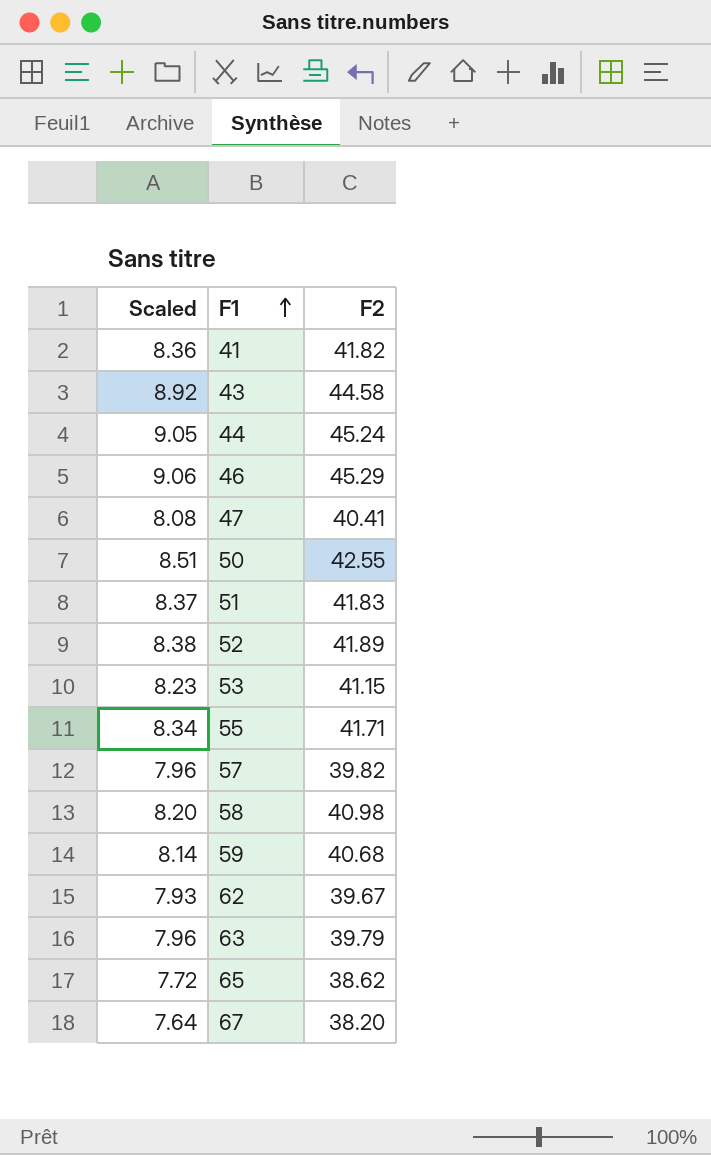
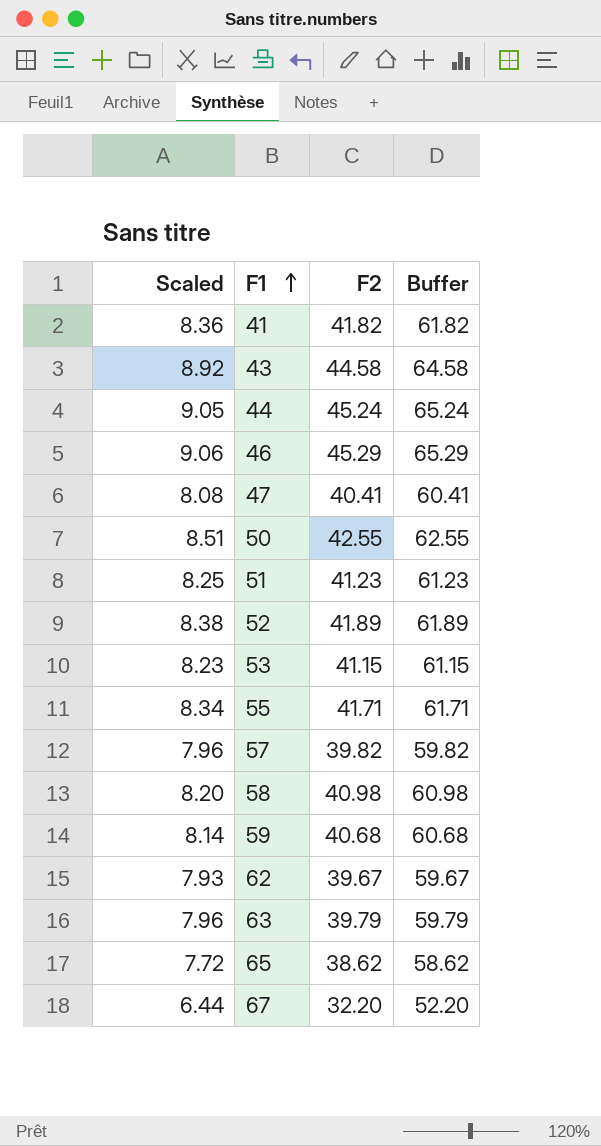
column Buffer | formula: none -> [F2] + 20
51 | Scaled: 8.37 -> 8.25
51 | F2: 41.83 -> 41.23
67 | Scaled: 7.64 -> 6.44
67 | F2: 38.20 -> 32.20

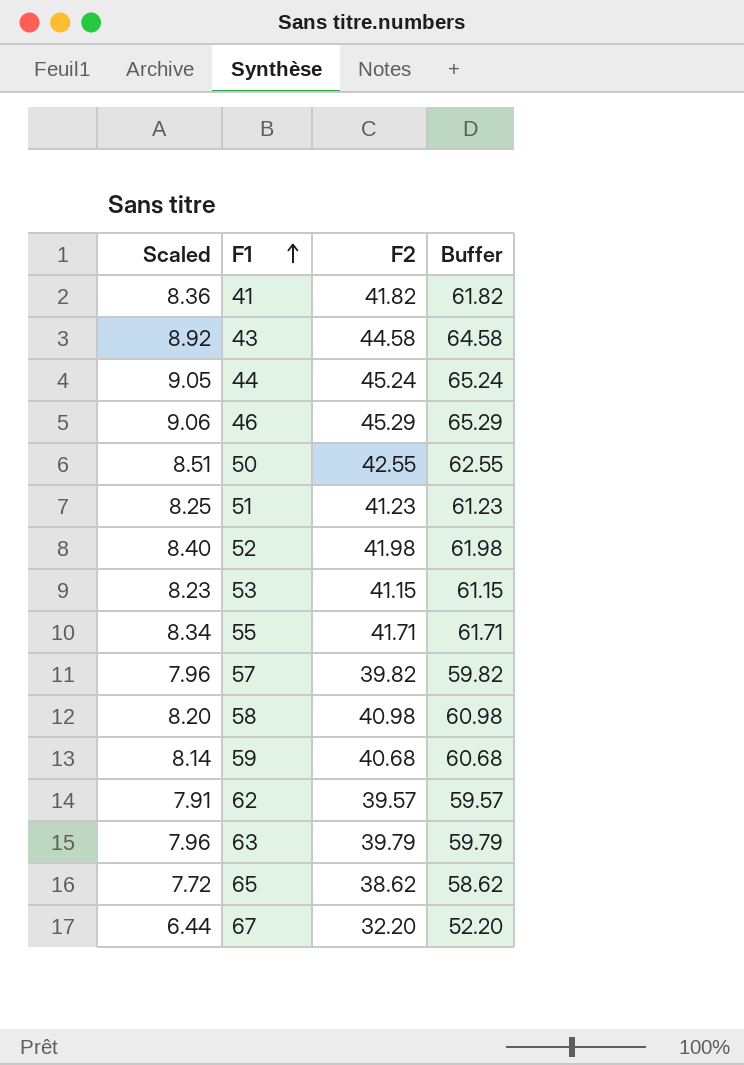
row 47: 8.08 | 40.41 | 60.41 -> none
52 | Scaled: 8.38 -> 8.40
52 | F2: 41.89 -> 41.98
52 | Buffer: 61.89 -> 61.98
62 | Scaled: 7.93 -> 7.91
62 | F2: 39.67 -> 39.57
62 | Buffer: 59.67 -> 59.57

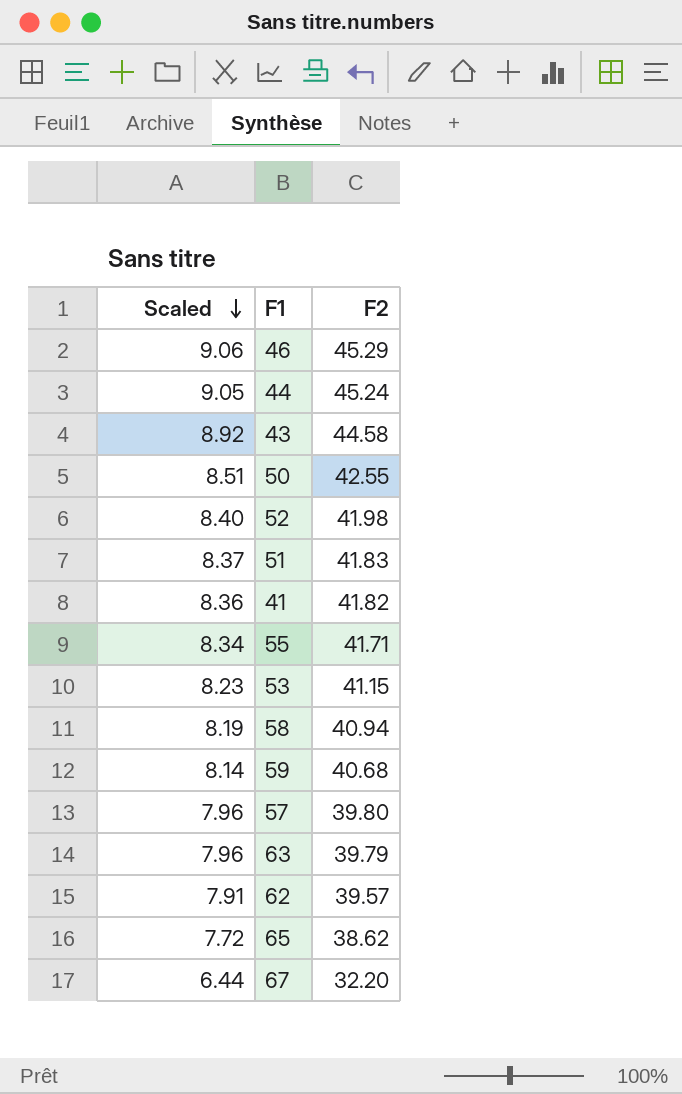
row order: F1 ascending -> Scaled descending
column Buffer | formula: [F2] + 20 -> none
51 | Scaled: 8.25 -> 8.37
51 | F2: 41.23 -> 41.83
58 | Scaled: 8.20 -> 8.19
58 | F2: 40.98 -> 40.94
57 | F2: 39.82 -> 39.80

